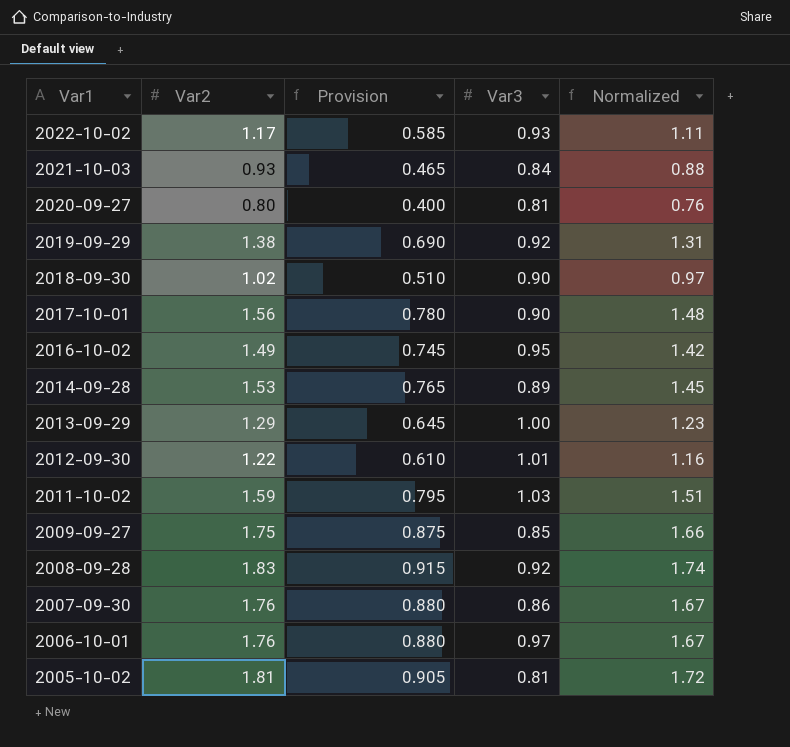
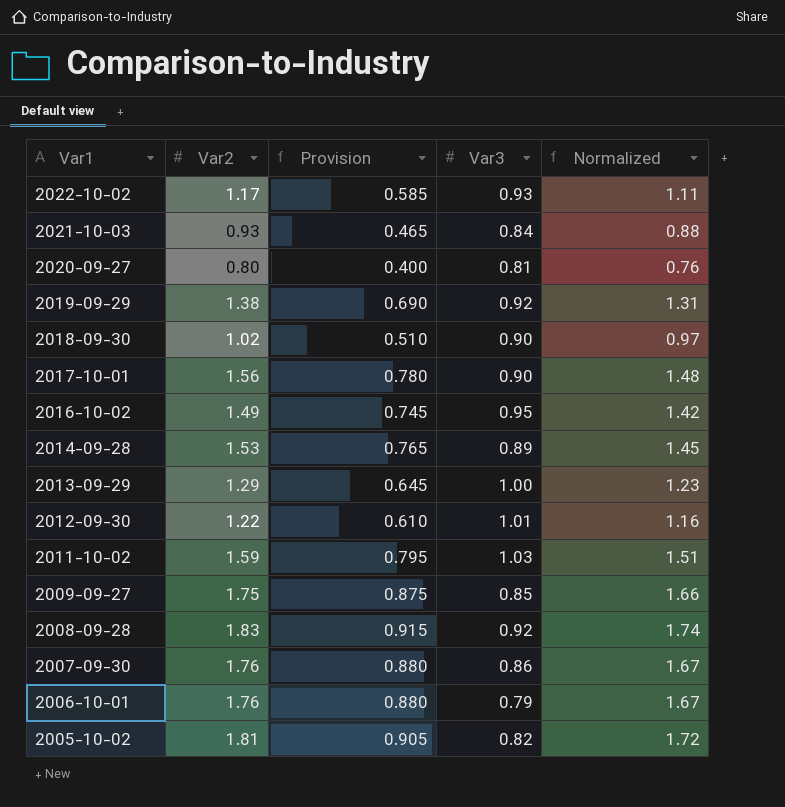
2006-10-01 | Var3: 0.97 -> 0.79
2005-10-02 | Var3: 0.81 -> 0.82

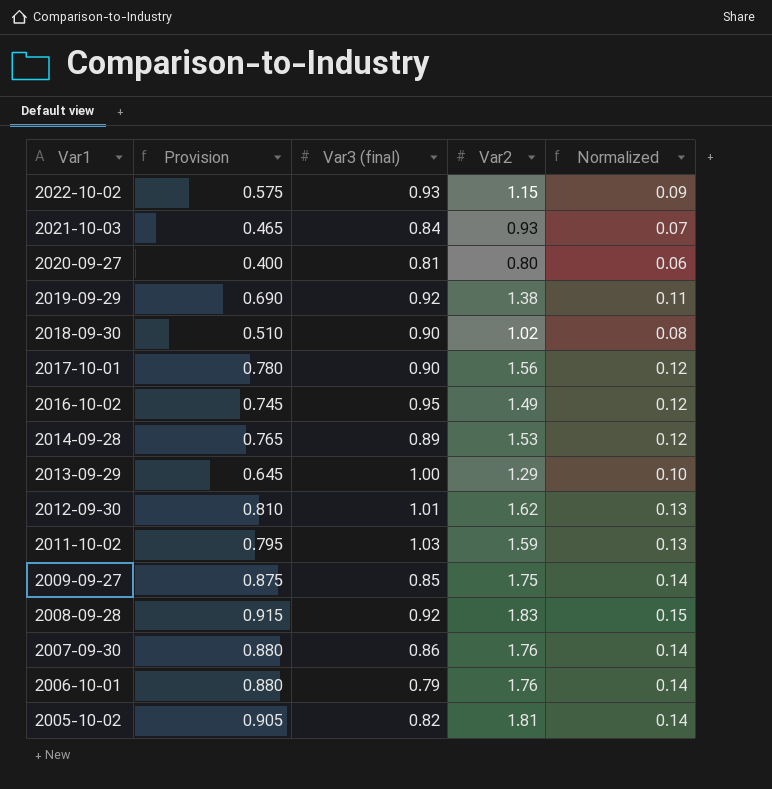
column name: Var3 -> Var3 (final)
column Var2 | position: 2 -> 4
column Normalized | formula: [Var2] * 0.95 -> [Var2] * 0.08
2022-10-02 | Provision: 0.585 -> 0.575
2022-10-02 | Var2: 1.17 -> 1.15
2012-09-30 | Provision: 0.610 -> 0.810
2012-09-30 | Var2: 1.22 -> 1.62

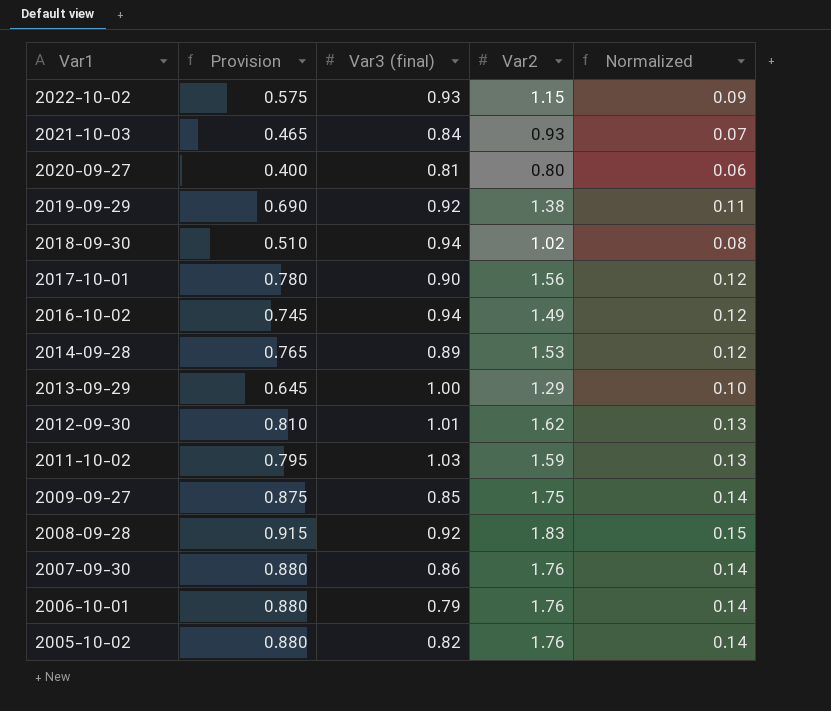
2018-09-30 | Var3 (final): 0.90 -> 0.94
2016-10-02 | Var3 (final): 0.95 -> 0.94
2005-10-02 | Provision: 0.905 -> 0.880
2005-10-02 | Var2: 1.81 -> 1.76

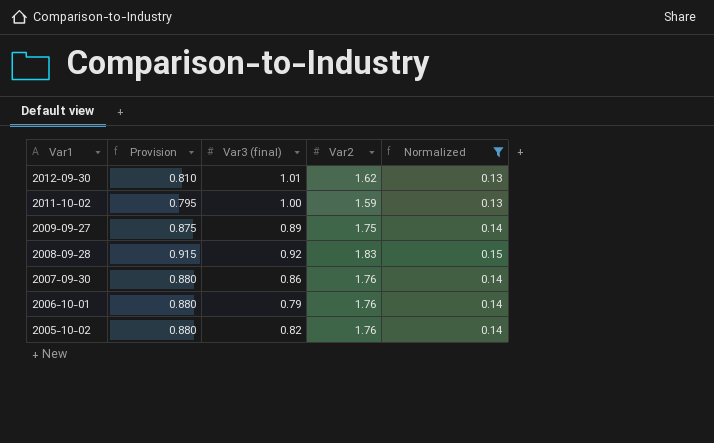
filter: none -> Normalized >= 0.13
2011-10-02 | Var3 (final): 1.03 -> 1.00
2009-09-27 | Var3 (final): 0.85 -> 0.89

